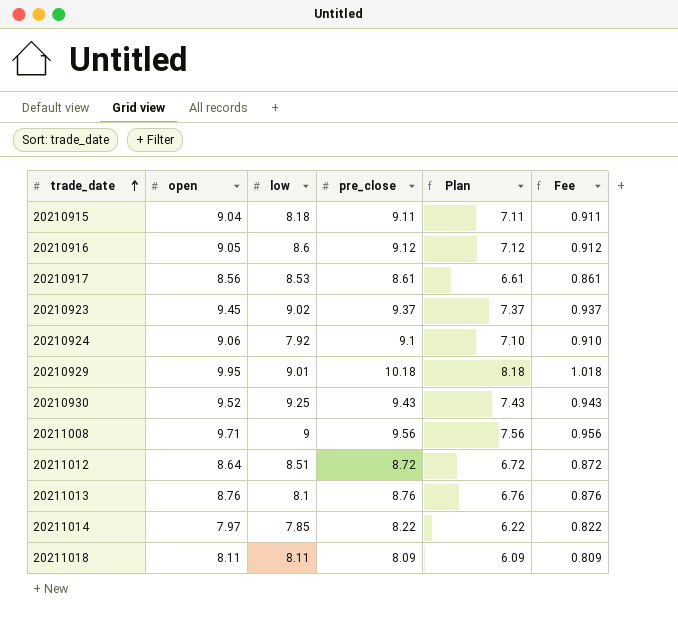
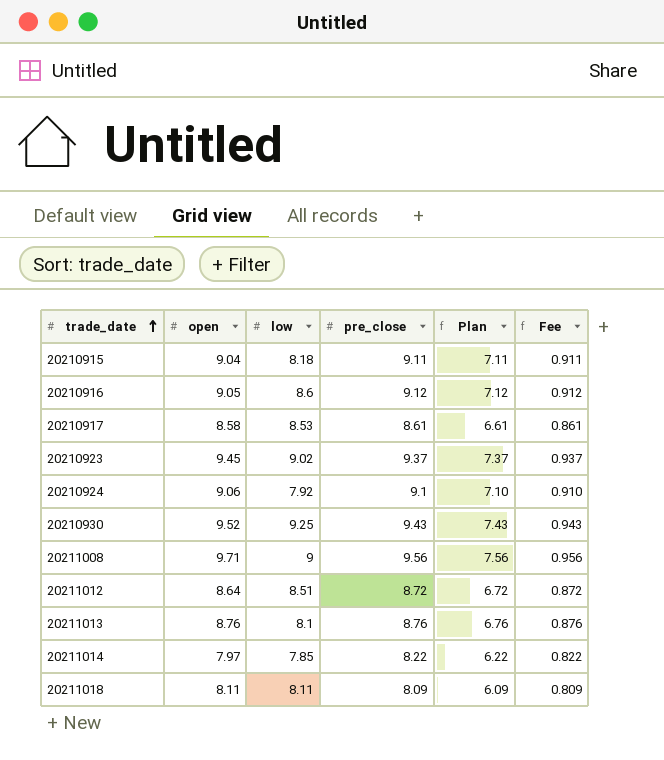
row 20210929: 9.95 | 9.01 | 10.18 | 8.18 | 1.018 -> none
20210917 | open: 8.56 -> 8.58

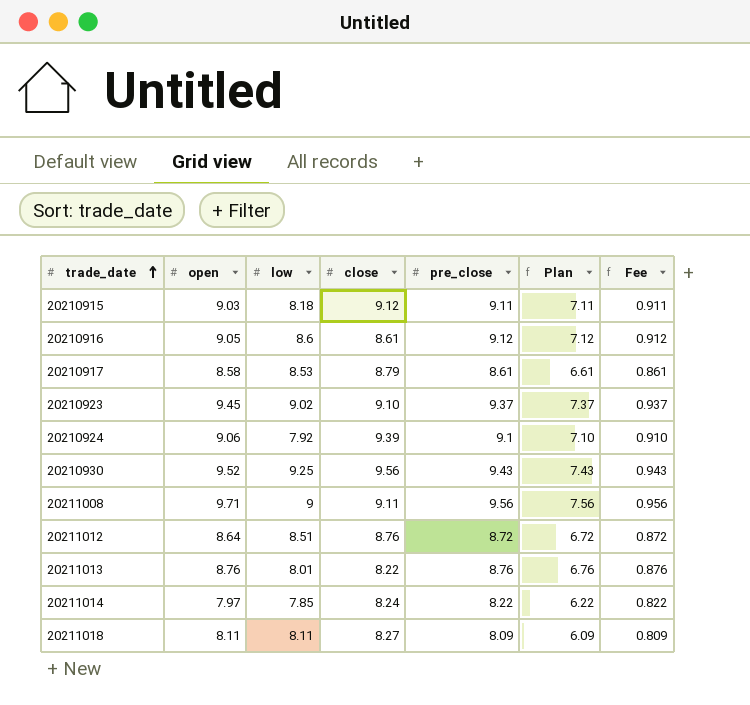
column close | position: none -> 4
20210915 | open: 9.04 -> 9.03
20211013 | low: 8.1 -> 8.01

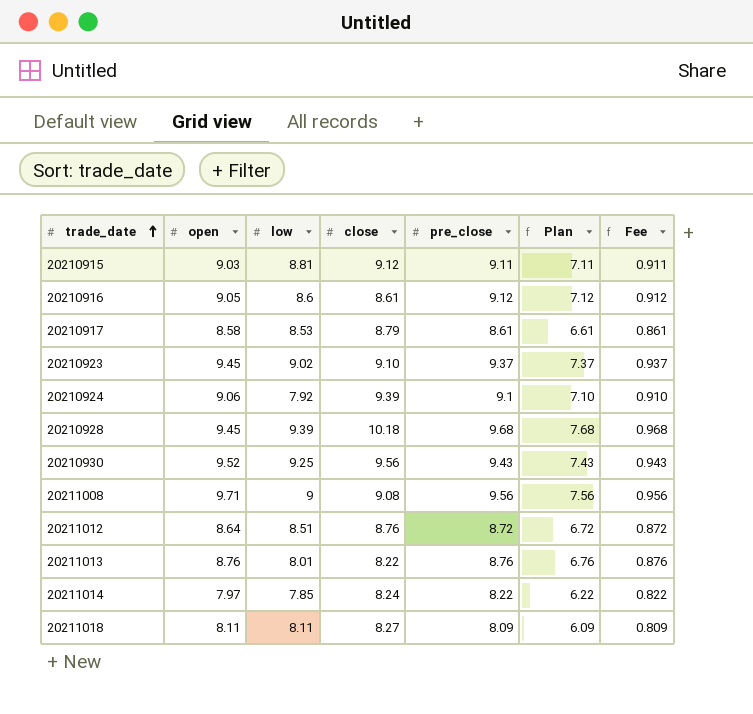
20210915 | low: 8.18 -> 8.81
row 20210928: none -> 9.45 | 9.39 | 10.18 | 9.68 | 7.68 | 0.968
20211008 | close: 9.11 -> 9.08

